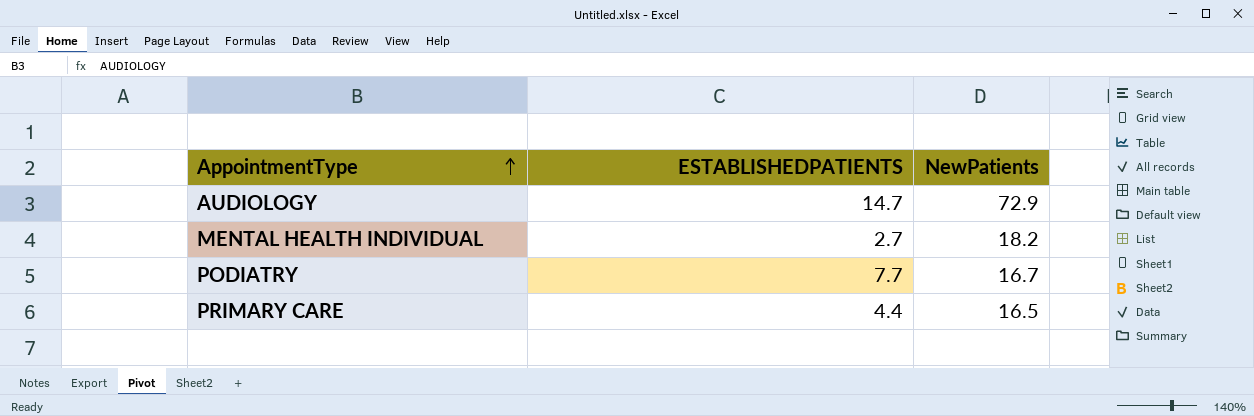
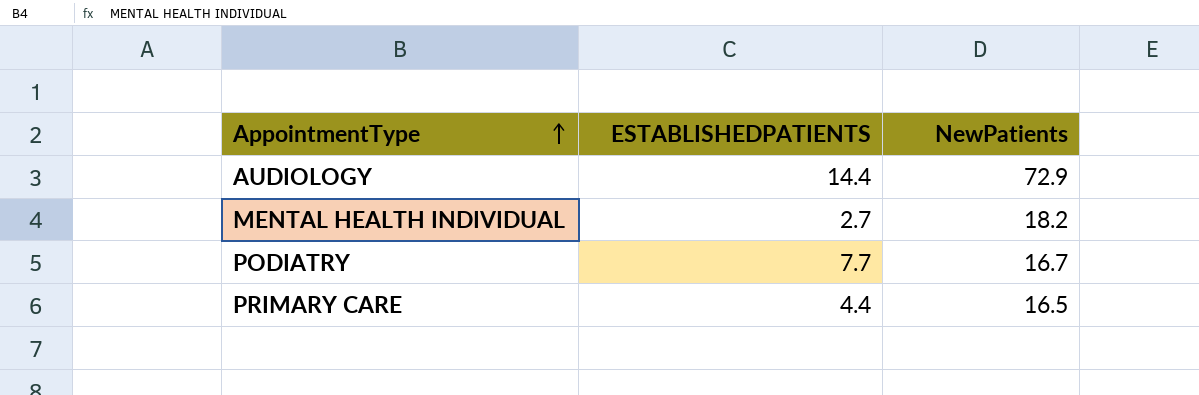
AUDIOLOGY | ESTABLISHEDPATIENTS: 14.7 -> 14.4

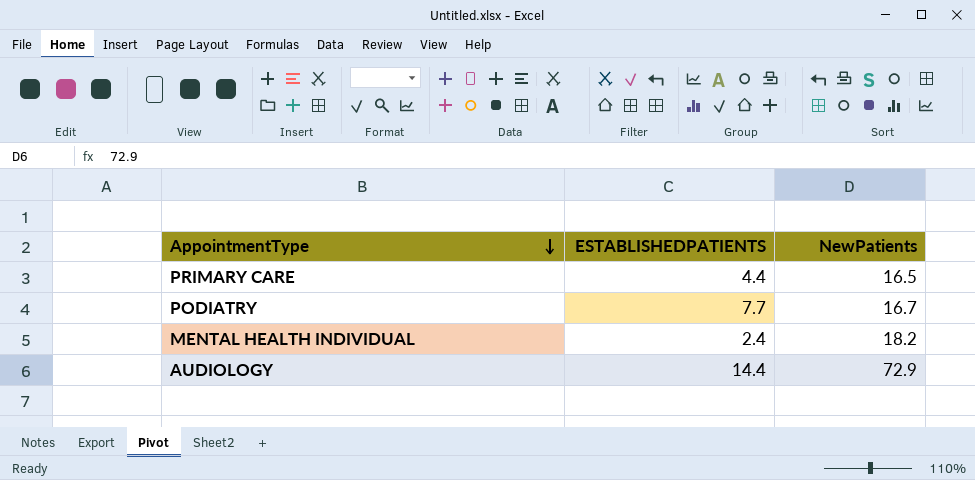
row order: AppointmentType ascending -> AppointmentType descending
MENTAL HEALTH INDIVIDUAL | ESTABLISHEDPATIENTS: 2.7 -> 2.4

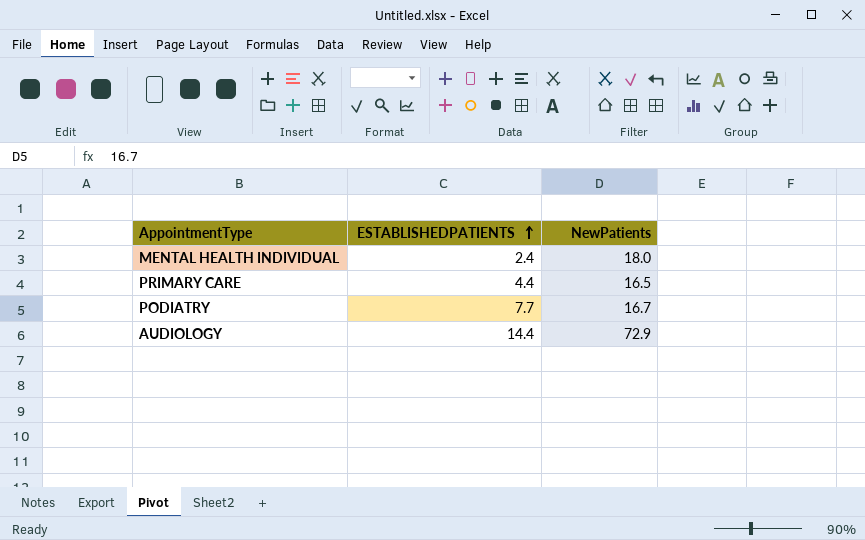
row order: AppointmentType descending -> ESTABLISHEDPATIENTS ascending
MENTAL HEALTH INDIVIDUAL | NewPatients: 18.2 -> 18.0

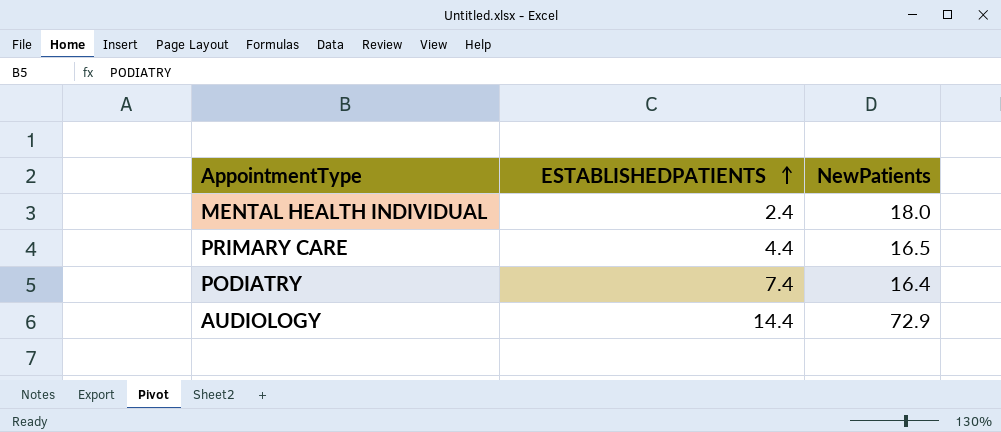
PODIATRY | ESTABLISHEDPATIENTS: 7.7 -> 7.4
PODIATRY | NewPatients: 16.7 -> 16.4

